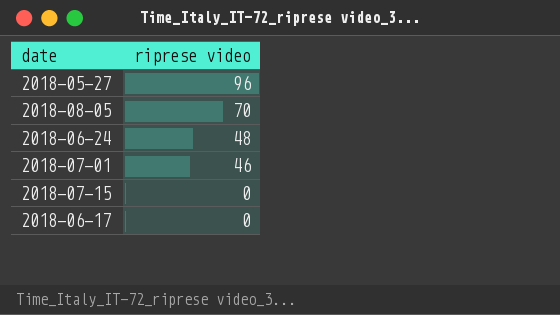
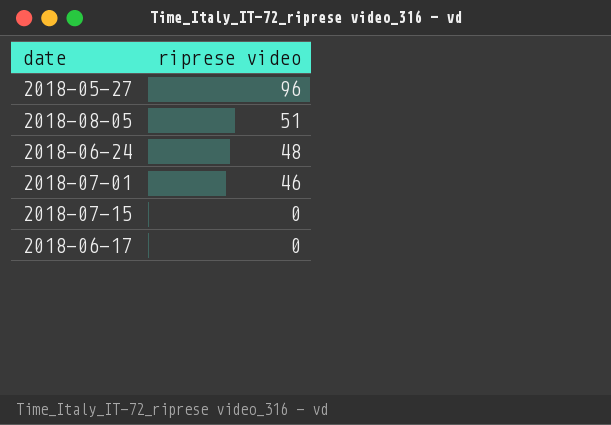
2018-08-05 | riprese video: 70 -> 51

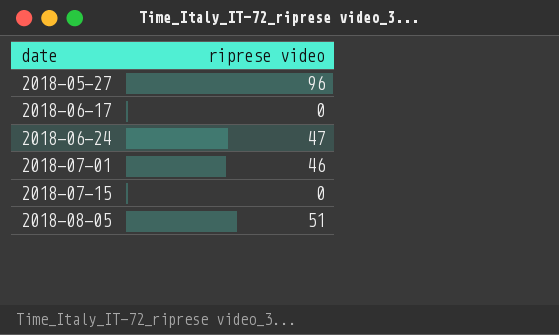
row order: riprese video descending -> date ascending
2018-06-24 | riprese video: 48 -> 47

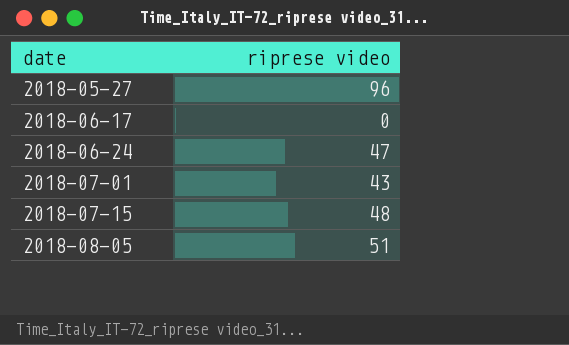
2018-07-01 | riprese video: 46 -> 43
2018-07-15 | riprese video: 0 -> 48

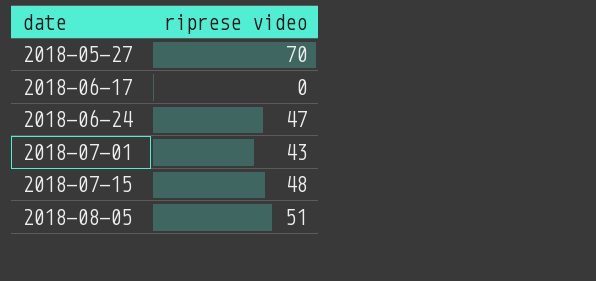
2018-05-27 | riprese video: 96 -> 70

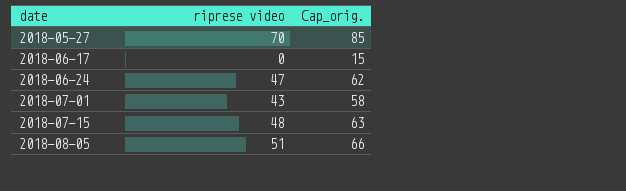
column Cap_orig. | formula: none -> [riprese video] + 15

